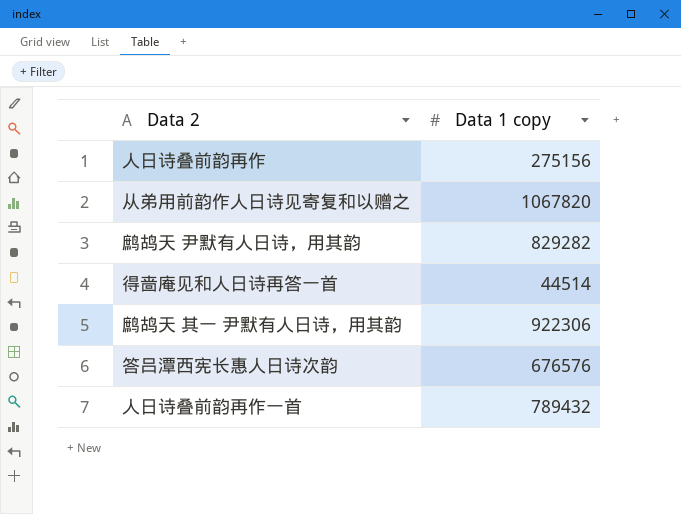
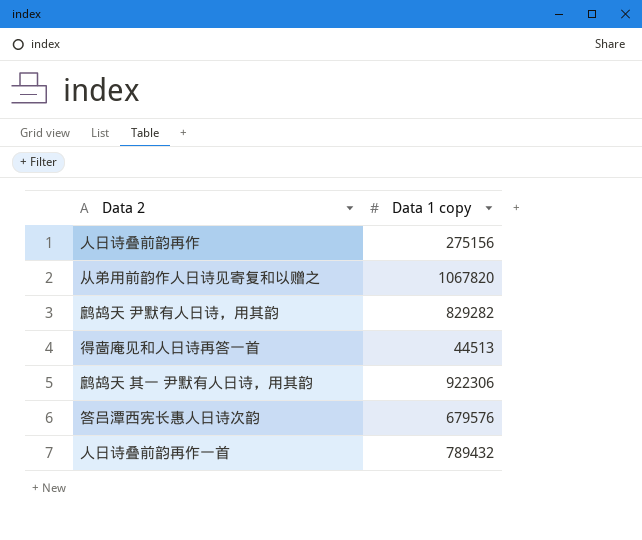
得啬庵见和人日诗再答一首 | Data 1 copy: 44514 -> 44513
答吕潭西宪长惠人日诗次韵 | Data 1 copy: 676576 -> 679576

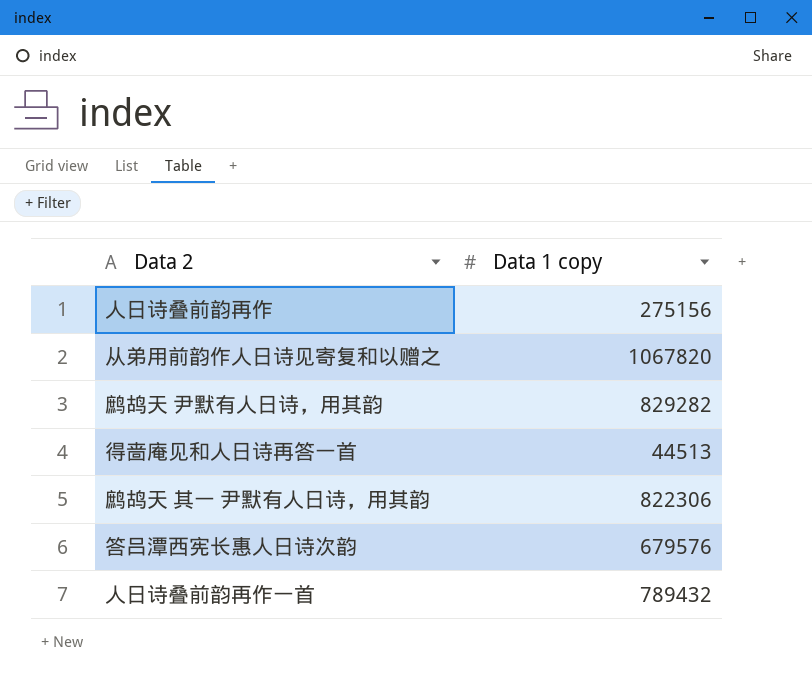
鹧鸪天 其一 尹默有人日诗，用其韵 | Data 1 copy: 922306 -> 822306

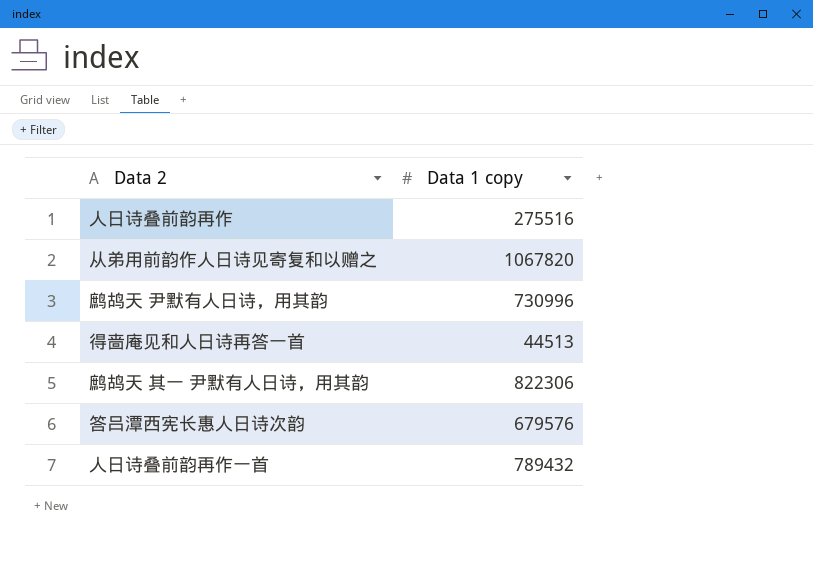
人日诗叠前韵再作 | Data 1 copy: 275156 -> 275516
鹧鸪天 尹默有人日诗，用其韵 | Data 1 copy: 829282 -> 730996

